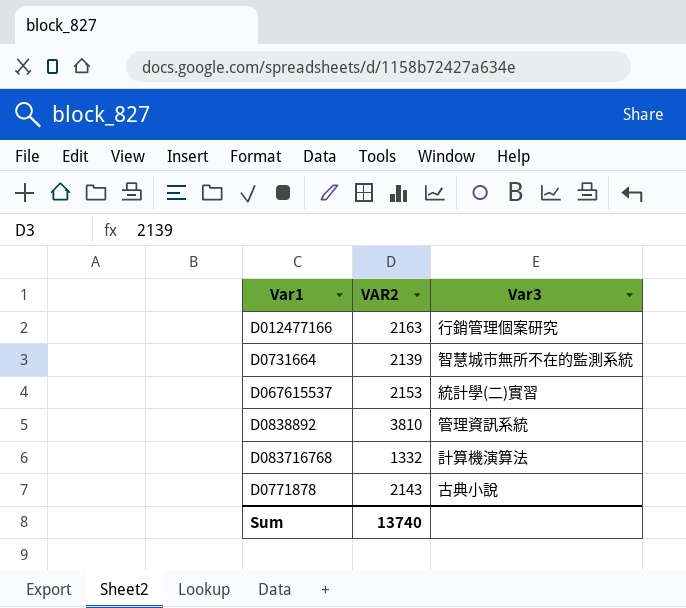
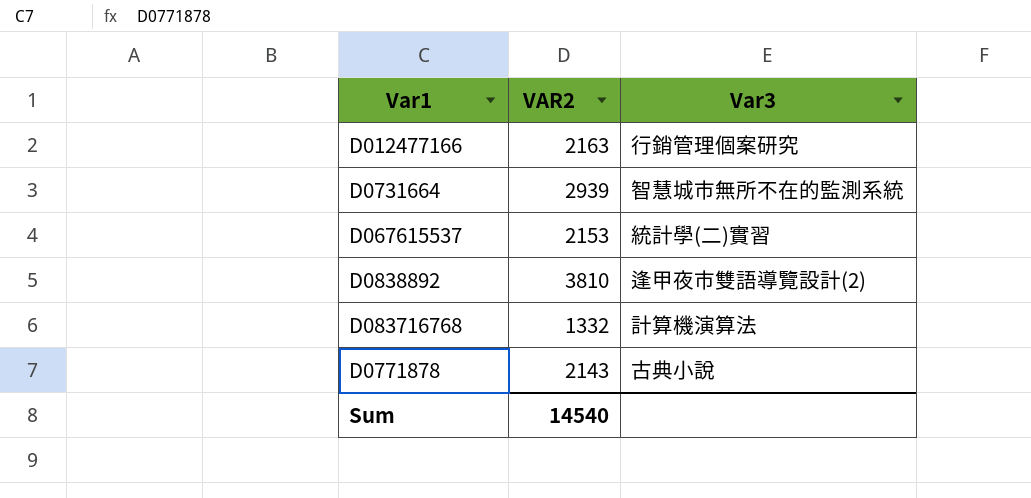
D0731664 | VAR2: 2139 -> 2939
D0838892 | Var3: 管理資訊系統 -> 逢甲夜市雙語導覽設計(2)
Sum | VAR2: 13740 -> 14540

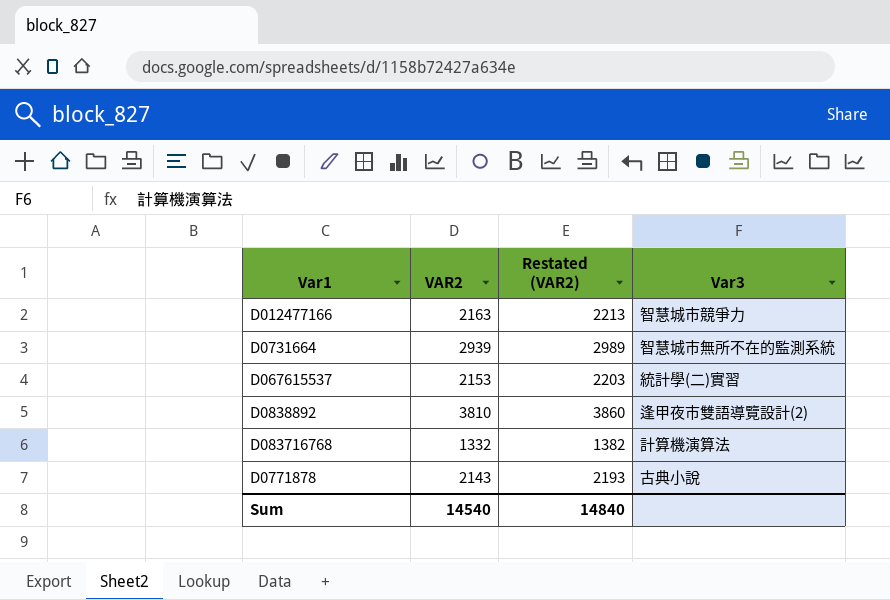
column Restated (VAR2) | formula: none -> [VAR2] + 50
D012477166 | Var3: 行銷管理個案研究 -> 智慧城市競爭力

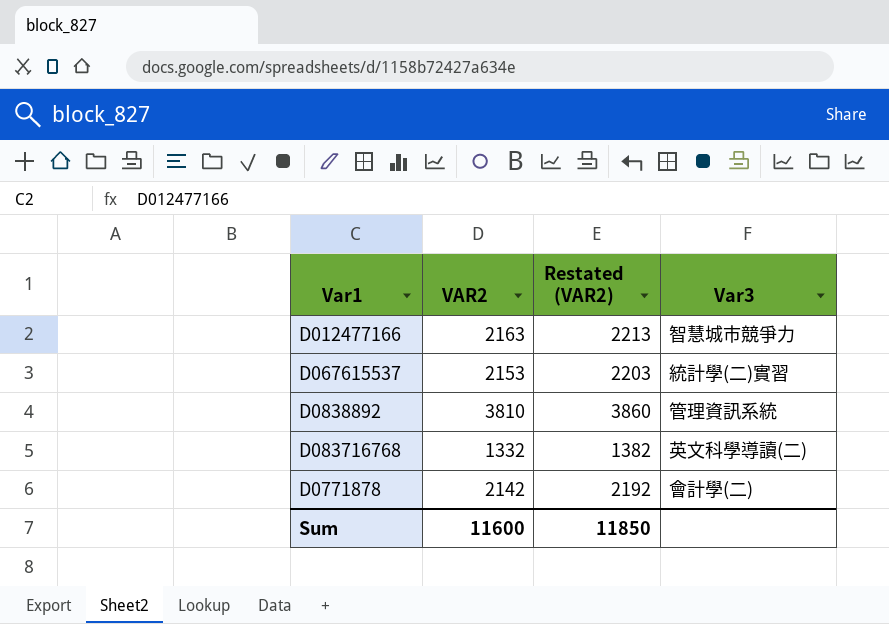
row D0731664: 2939 | 2989 | 智慧城市無所不在的監測系統 -> none
D0838892 | Var3: 逢甲夜市雙語導覽設計(2) -> 管理資訊系統
D083716768 | Var3: 計算機演算法 -> 英文科學導讀(二)
D0771878 | VAR2: 2143 -> 2142
D0771878 | Restated (VAR2): 2193 -> 2192
D0771878 | Var3: 古典小說 -> 會計學(二)
Sum | VAR2: 14540 -> 11600
Sum | Restated (VAR2): 14840 -> 11850

